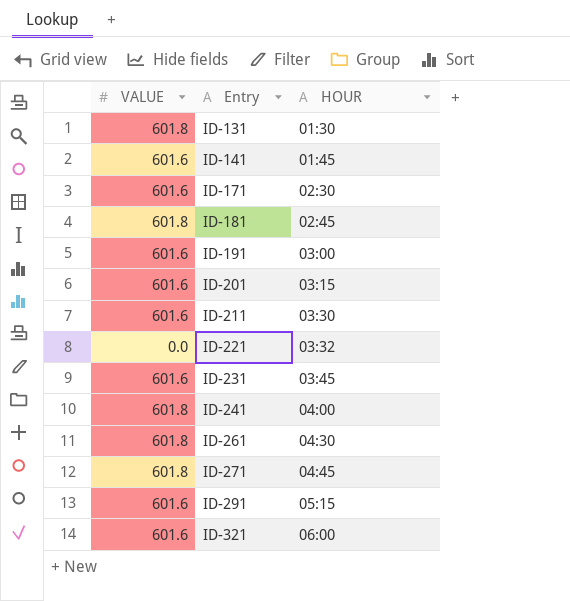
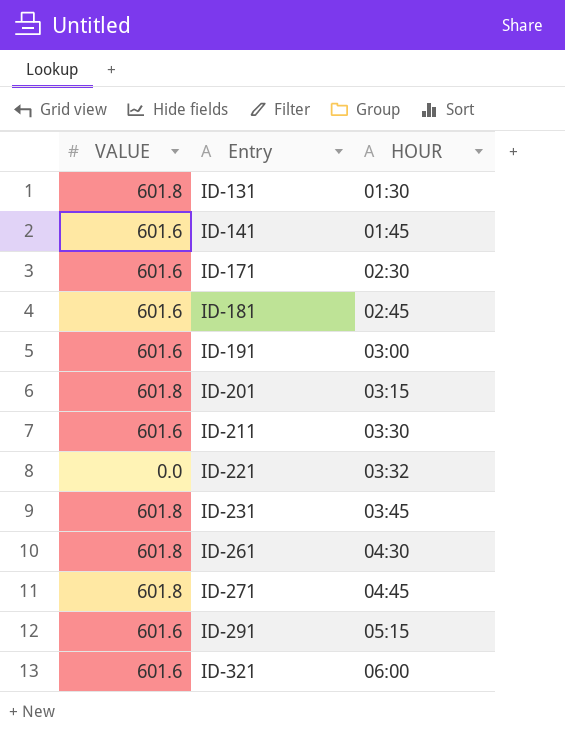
row ID-241: 601.8 | 04:00 -> none
ID-181 | VALUE: 601.8 -> 601.6
ID-201 | VALUE: 601.6 -> 601.8
ID-231 | VALUE: 601.6 -> 601.8

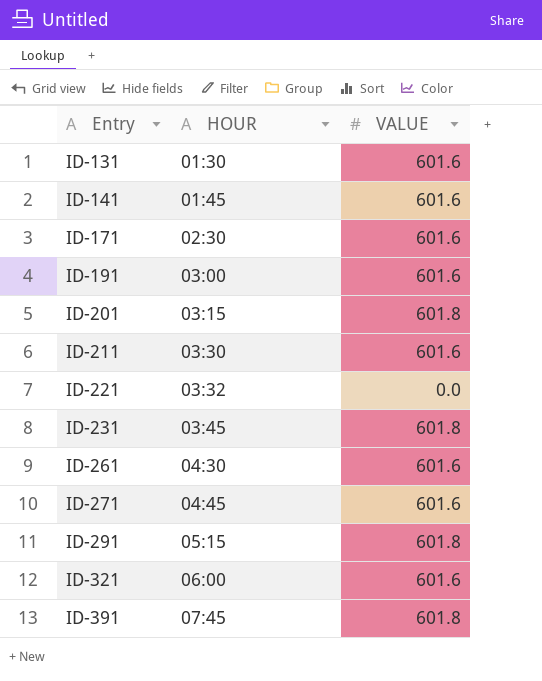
column VALUE | position: 1 -> 3
row ID-181: 601.6 | 02:45 -> none
ID-131 | VALUE: 601.8 -> 601.6
ID-261 | VALUE: 601.8 -> 601.6
ID-271 | VALUE: 601.8 -> 601.6
ID-291 | VALUE: 601.6 -> 601.8
row ID-391: none -> 07:45 | 601.8

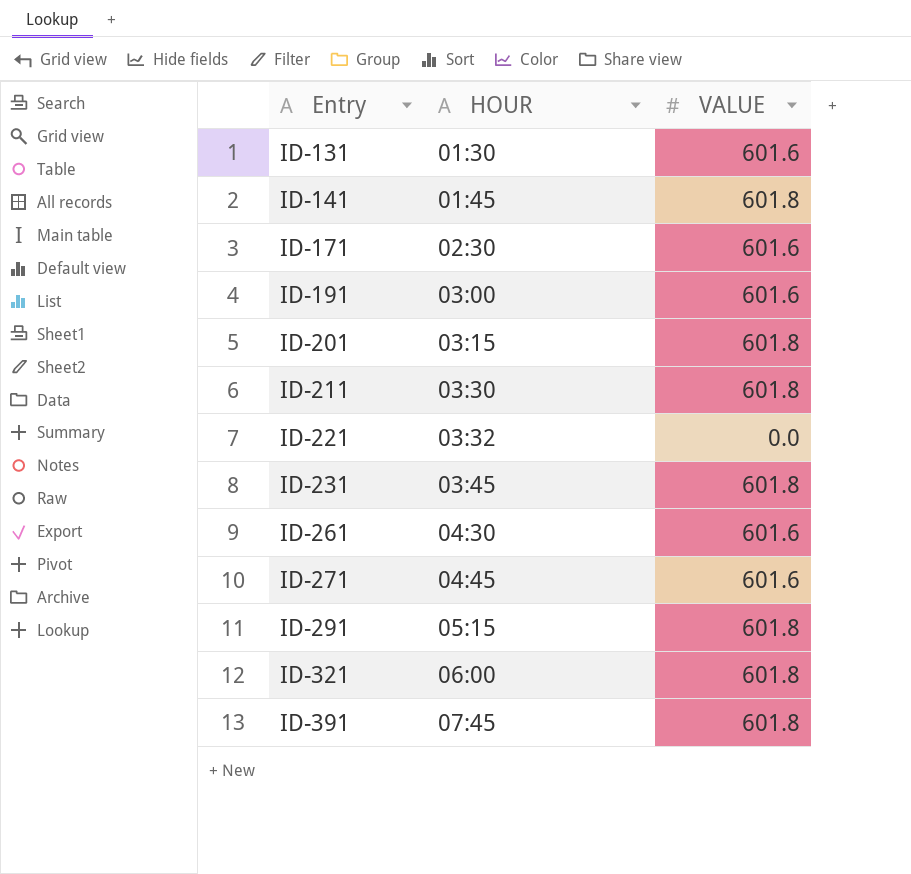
ID-141 | VALUE: 601.6 -> 601.8
ID-211 | VALUE: 601.6 -> 601.8
ID-321 | VALUE: 601.6 -> 601.8

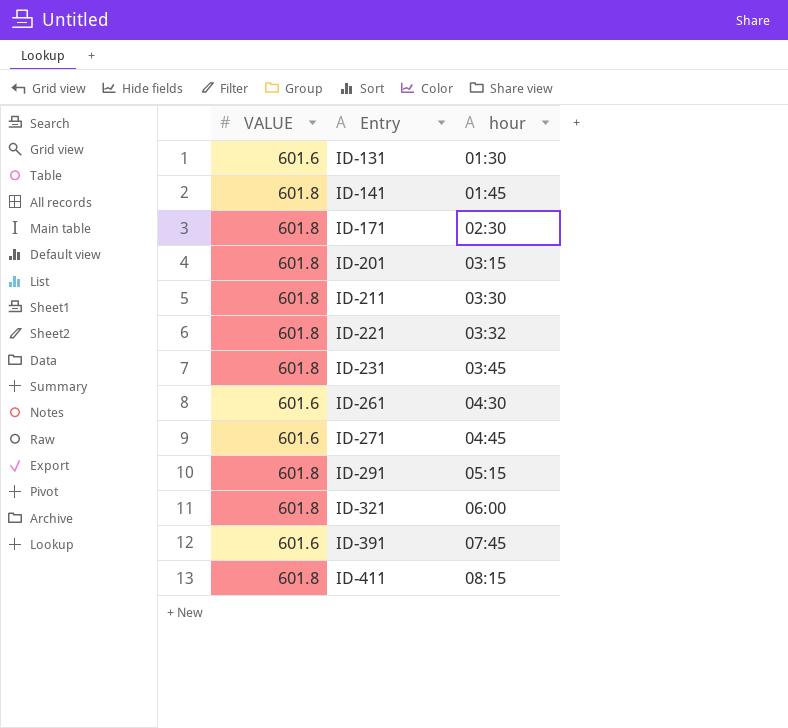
column VALUE | position: 3 -> 1
column name: HOUR -> hour
row ID-191: 03:00 | 601.6 -> none
ID-171 | VALUE: 601.6 -> 601.8
ID-221 | VALUE: 0.0 -> 601.8
ID-391 | VALUE: 601.8 -> 601.6
row ID-411: none -> 601.8 | 08:15

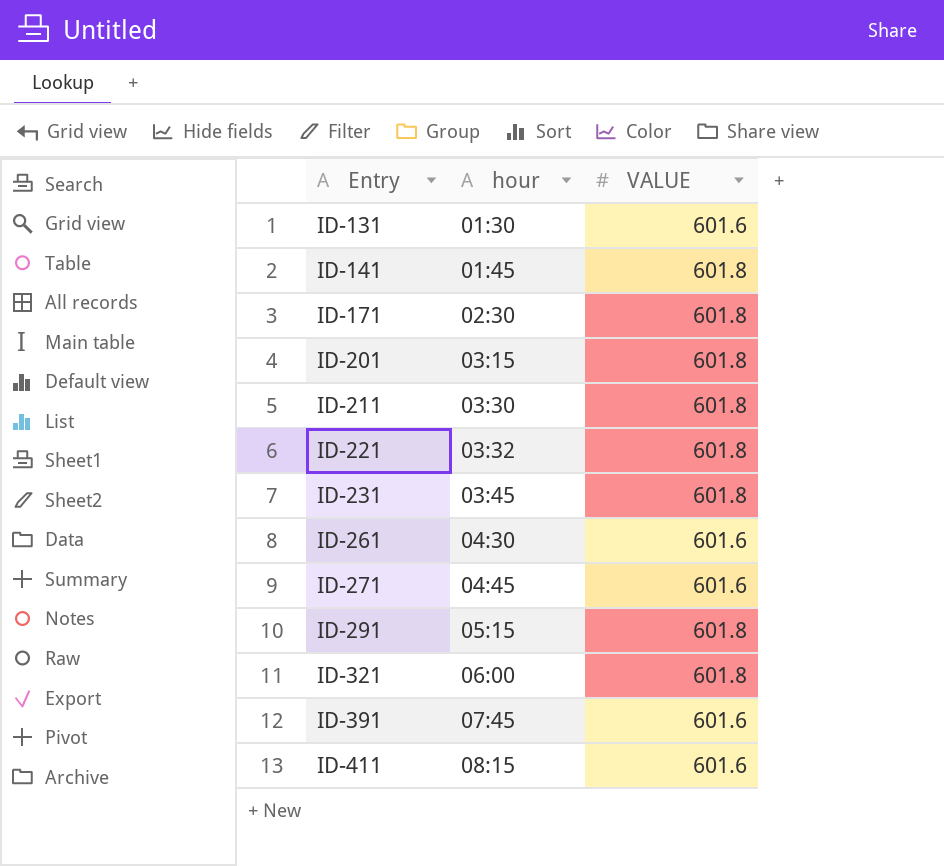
column VALUE | position: 1 -> 3
ID-411 | VALUE: 601.8 -> 601.6

